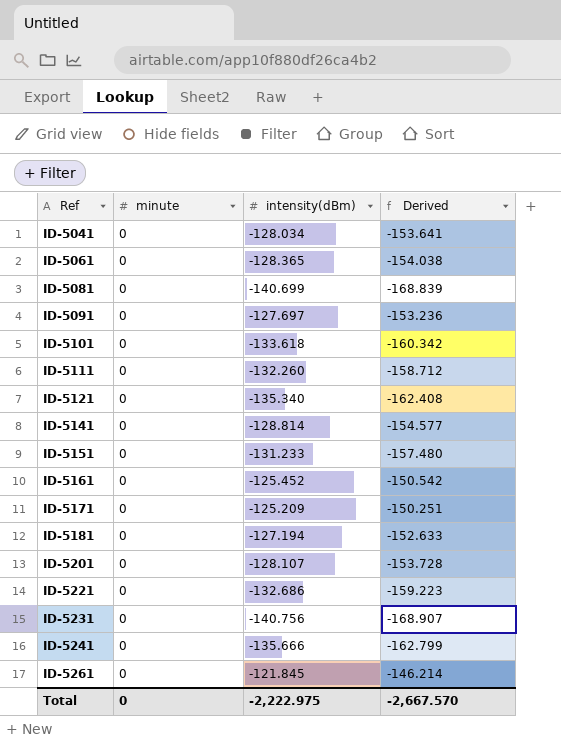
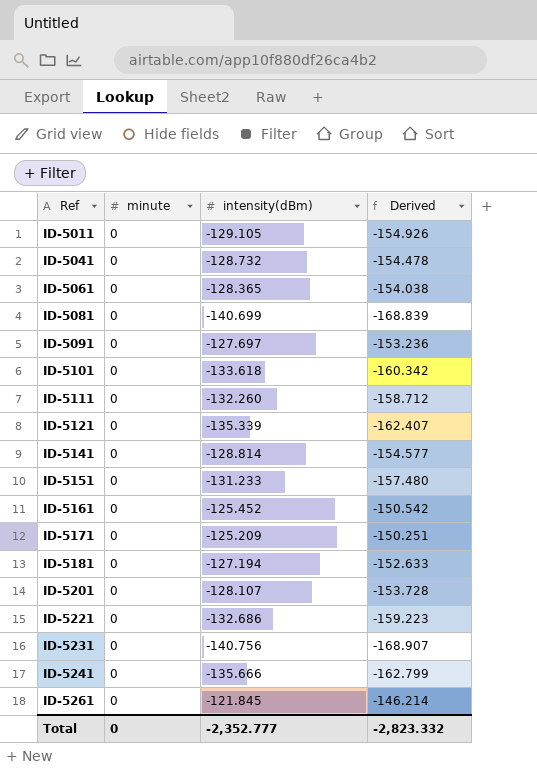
row ID-5011: none -> 0 | -129.105 | -154.926
ID-5041 | intensity(dBm): -128.034 -> -128.732
ID-5041 | Derived: -153.641 -> -154.478
ID-5121 | intensity(dBm): -135.340 -> -135.339
ID-5121 | Derived: -162.408 -> -162.407
Total | intensity(dBm): -2,222.975 -> -2,352.777
Total | Derived: -2,667.570 -> -2,823.332

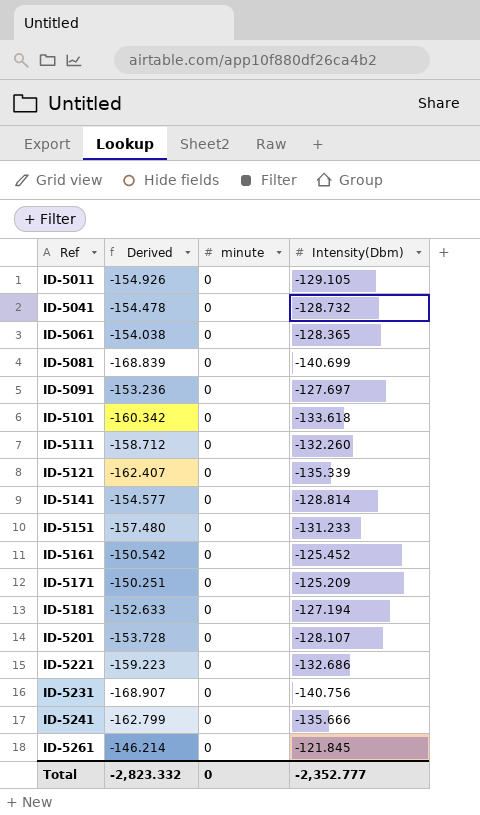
column Derived | position: 4 -> 2
column name: intensity(dBm) -> Intensity(Dbm)

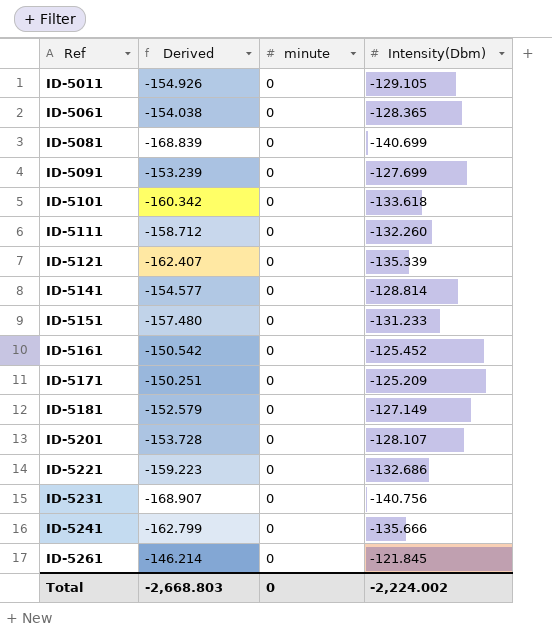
row ID-5041: -154.478 | 0 | -128.732 -> none
ID-5091 | Derived: -153.236 -> -153.239
ID-5091 | Intensity(Dbm): -127.697 -> -127.699
ID-5181 | Derived: -152.633 -> -152.579
ID-5181 | Intensity(Dbm): -127.194 -> -127.149
Total | Derived: -2,823.332 -> -2,668.803
Total | Intensity(Dbm): -2,352.777 -> -2,224.002

